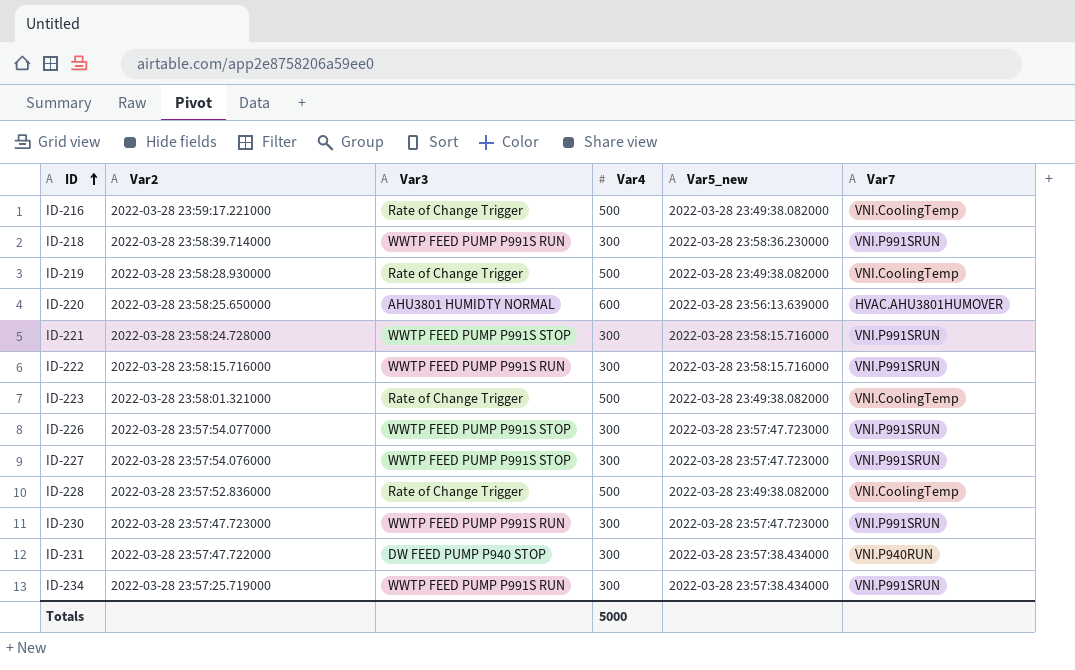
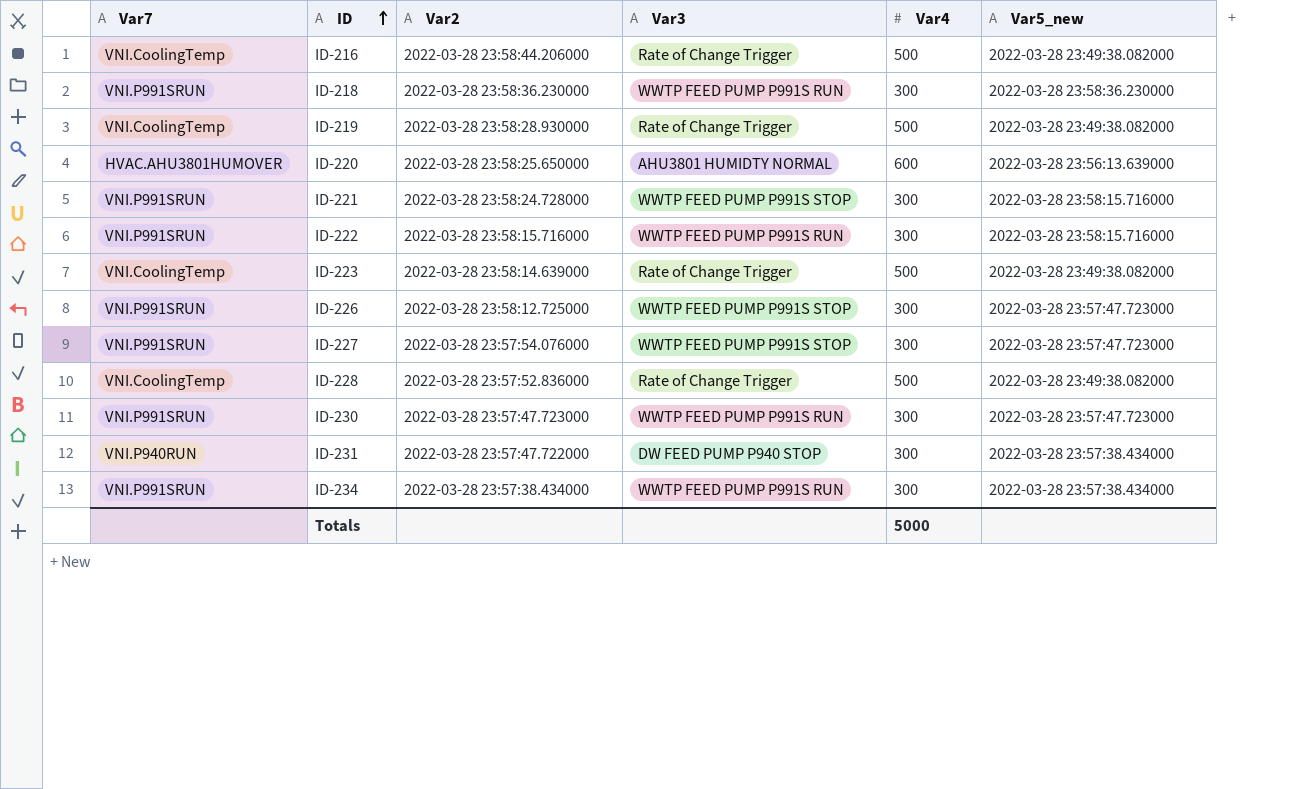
column Var7 | position: 6 -> 1
ID-216 | Var2: 2022-03-28 23:59:17.221000 -> 2022-03-28 23:58:44.206000
ID-218 | Var2: 2022-03-28 23:58:39.714000 -> 2022-03-28 23:58:36.230000
ID-223 | Var2: 2022-03-28 23:58:01.321000 -> 2022-03-28 23:58:14.639000
ID-226 | Var2: 2022-03-28 23:57:54.077000 -> 2022-03-28 23:58:12.725000
ID-234 | Var2: 2022-03-28 23:57:25.719000 -> 2022-03-28 23:57:38.434000

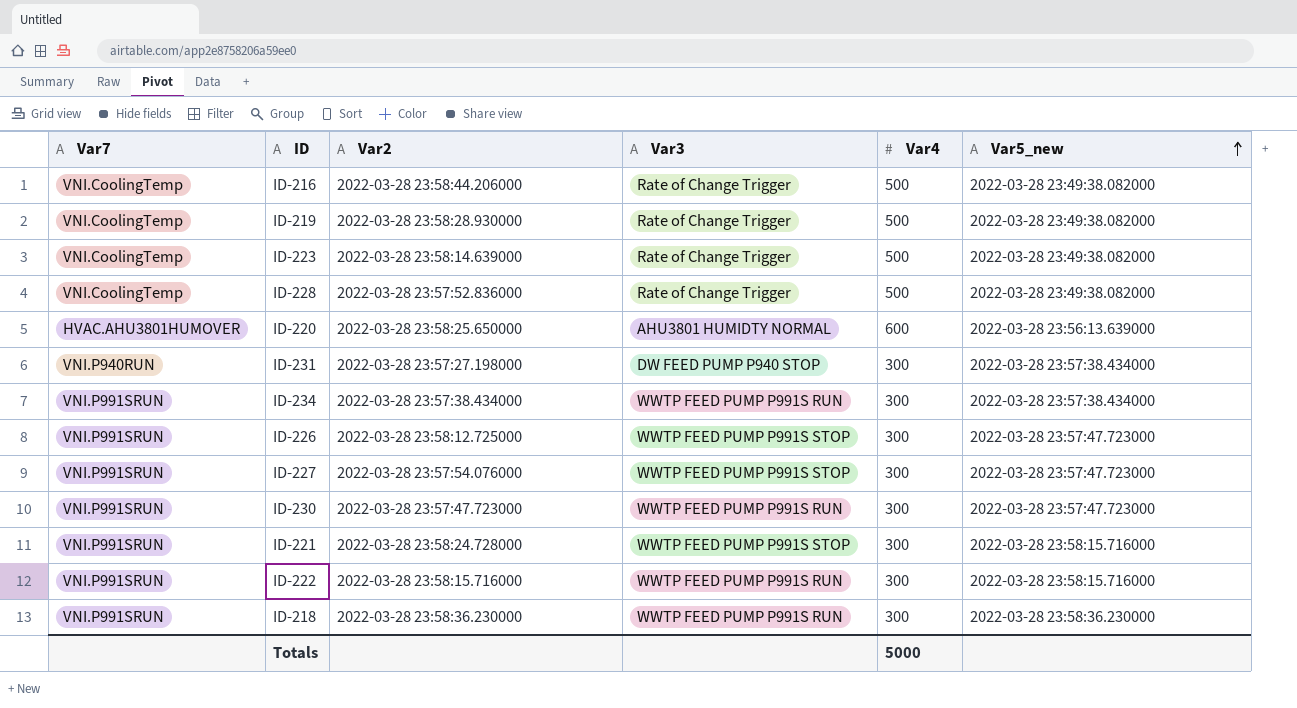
row order: ID ascending -> Var5_new ascending
ID-231 | Var2: 2022-03-28 23:57:47.722000 -> 2022-03-28 23:57:27.198000

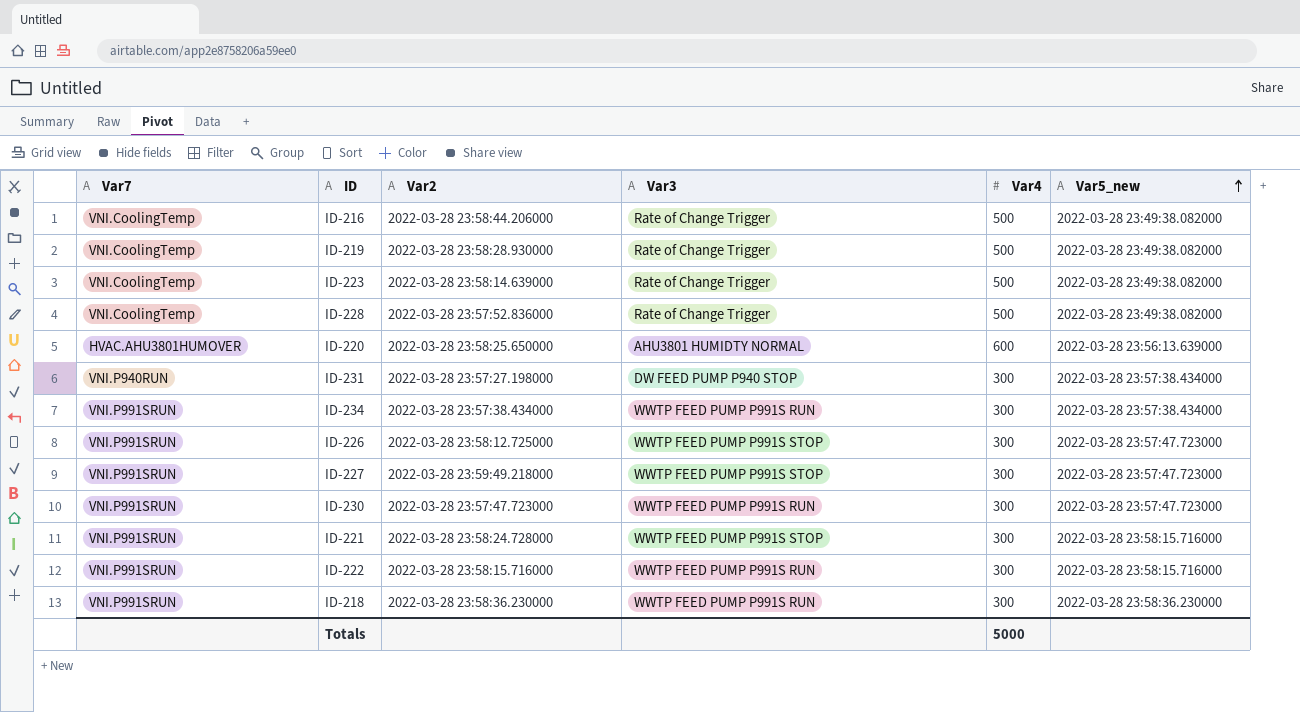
ID-227 | Var2: 2022-03-28 23:57:54.076000 -> 2022-03-28 23:59:49.218000

